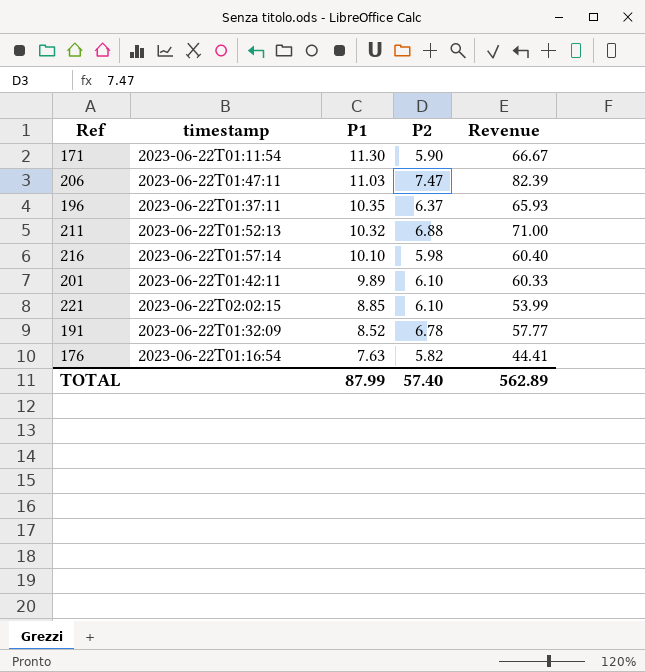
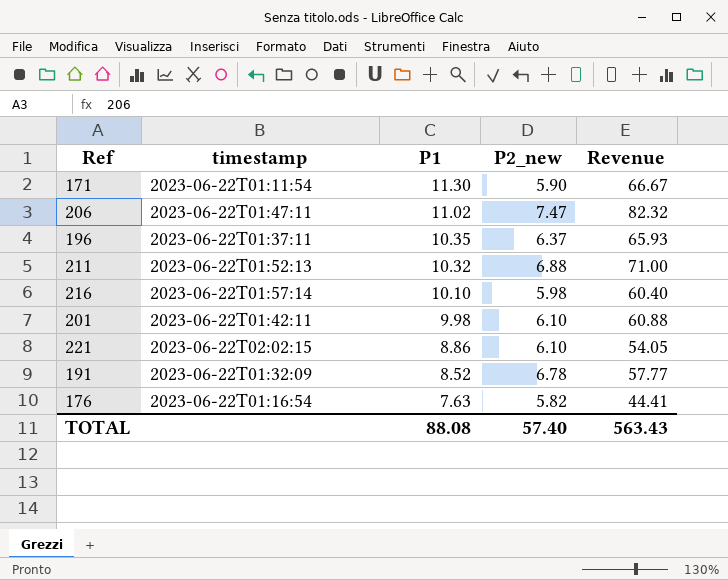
column name: P2 -> P2_new
206 | P1: 11.03 -> 11.02
206 | Revenue: 82.39 -> 82.32
201 | P1: 9.89 -> 9.98
201 | Revenue: 60.33 -> 60.88
221 | P1: 8.85 -> 8.86
221 | Revenue: 53.99 -> 54.05
TOTAL | P1: 87.99 -> 88.08
TOTAL | Revenue: 562.89 -> 563.43

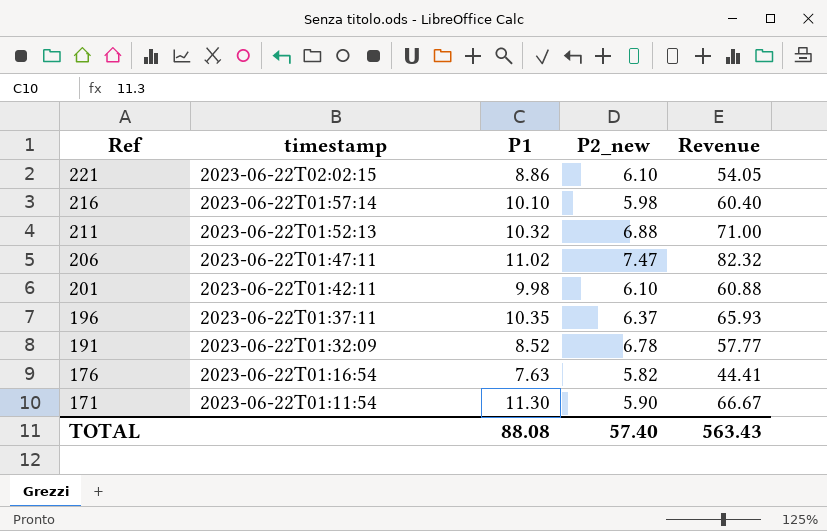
row order: P1 descending -> Ref descending

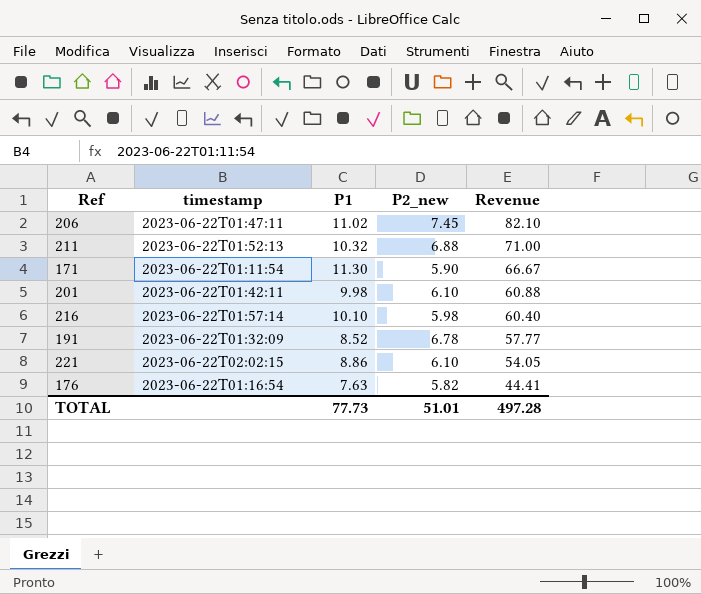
row order: Ref descending -> Revenue descending
row 196: 2023-06-22T01:37:11 | 10.35 | 6.37 | 65.93 -> none
206 | P2_new: 7.47 -> 7.45
206 | Revenue: 82.32 -> 82.10
TOTAL | P1: 88.08 -> 77.73
TOTAL | P2_new: 57.40 -> 51.01
TOTAL | Revenue: 563.43 -> 497.28

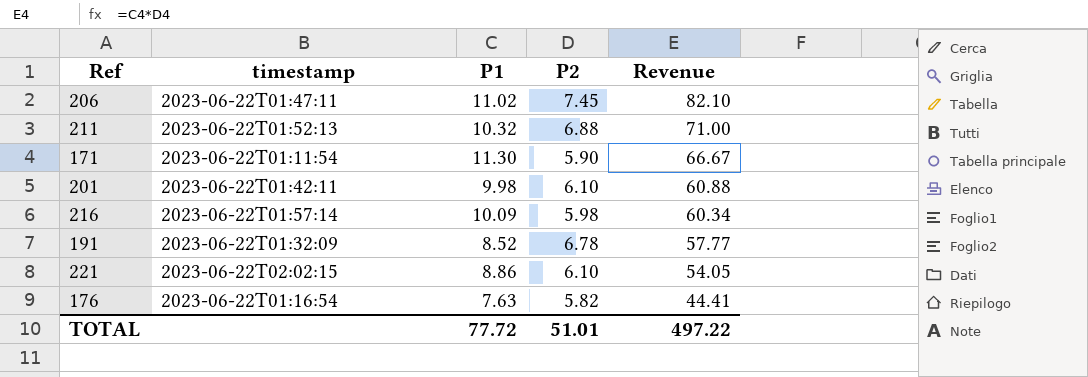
column name: P2_new -> P2
216 | P1: 10.10 -> 10.09
216 | Revenue: 60.40 -> 60.34
TOTAL | P1: 77.73 -> 77.72
TOTAL | Revenue: 497.28 -> 497.22

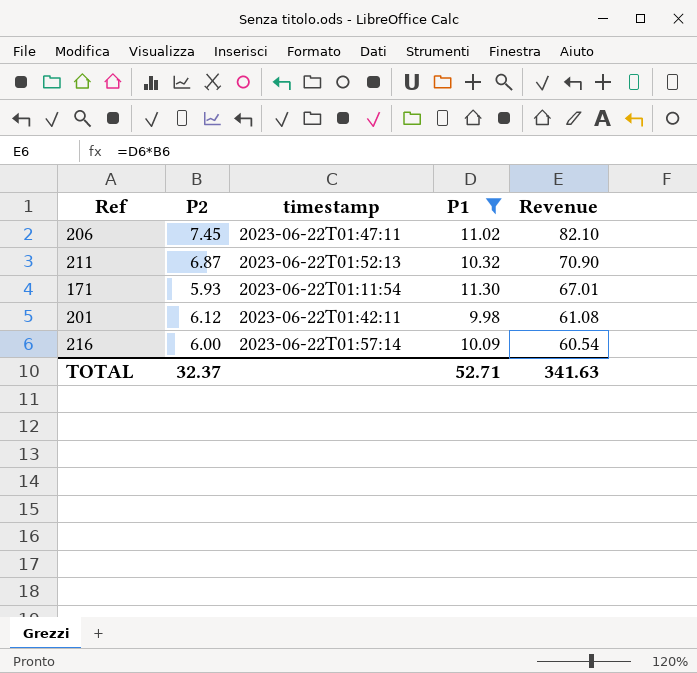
filter: none -> P1 >= 9.98
column P2 | position: 4 -> 2
211 | P2: 6.88 -> 6.87
211 | Revenue: 71.00 -> 70.90
171 | P2: 5.90 -> 5.93
171 | Revenue: 66.67 -> 67.01
201 | P2: 6.10 -> 6.12
201 | Revenue: 60.88 -> 61.08
216 | P2: 5.98 -> 6.00
216 | Revenue: 60.34 -> 60.54
TOTAL | P2: 51.01 -> 32.37
TOTAL | P1: 77.72 -> 52.71
TOTAL | Revenue: 497.22 -> 341.63

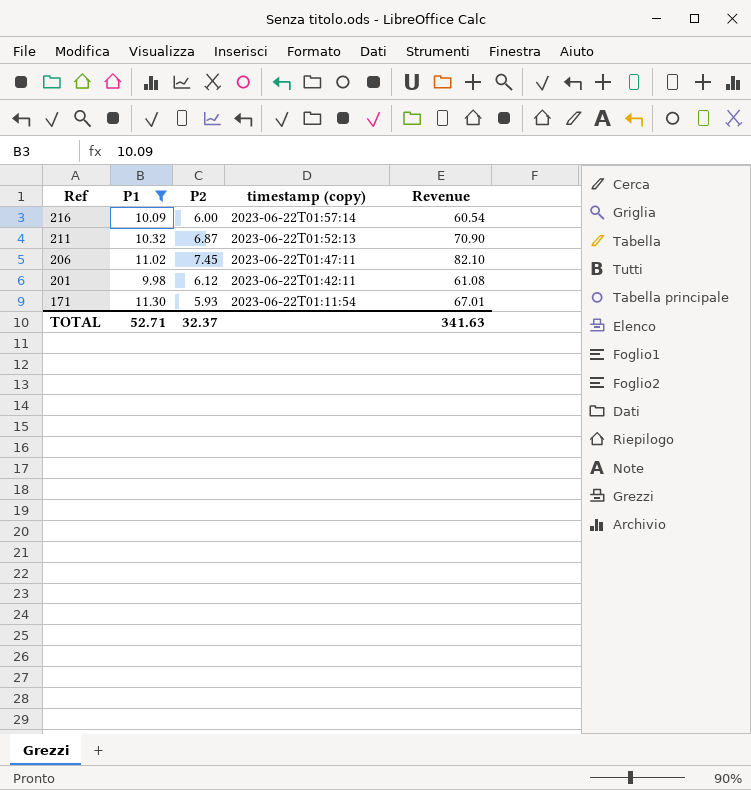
row order: Revenue descending -> Ref descending
column P1 | position: 4 -> 2
column name: timestamp -> timestamp (copy)

